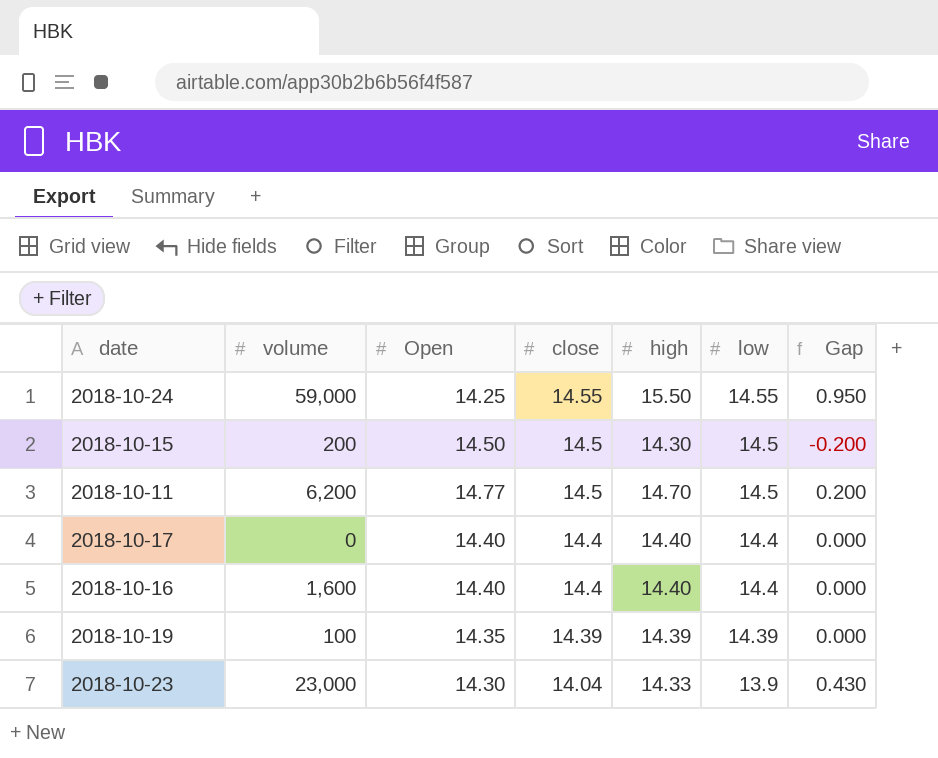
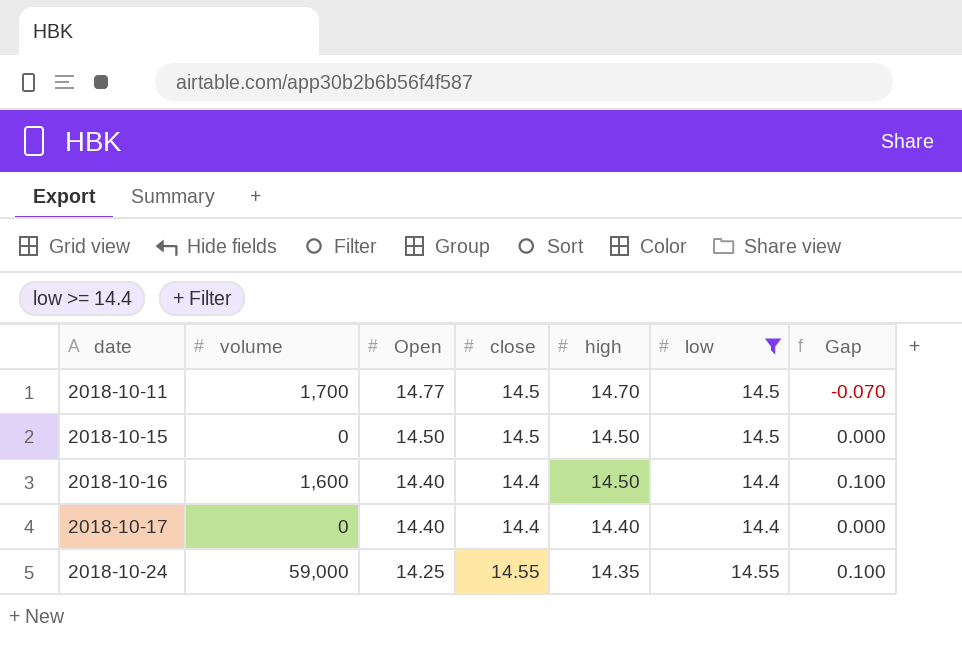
filter: none -> low >= 14.4
row order: close descending -> date ascending
column Gap | formula: [high] - [low] -> [high] - [Open]
2018-10-11 | volume: 6,200 -> 1,700
2018-10-15 | volume: 200 -> 0
2018-10-15 | high: 14.30 -> 14.50
2018-10-16 | high: 14.40 -> 14.50
2018-10-24 | high: 15.50 -> 14.35

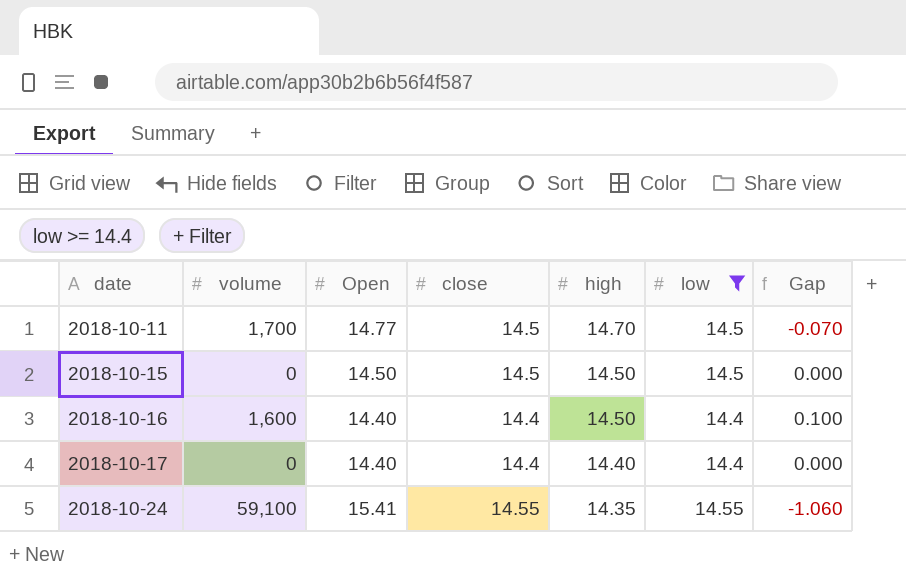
2018-10-24 | volume: 59,000 -> 59,100
2018-10-24 | Open: 14.25 -> 15.41
2018-10-24 | Gap: 0.100 -> -1.060

